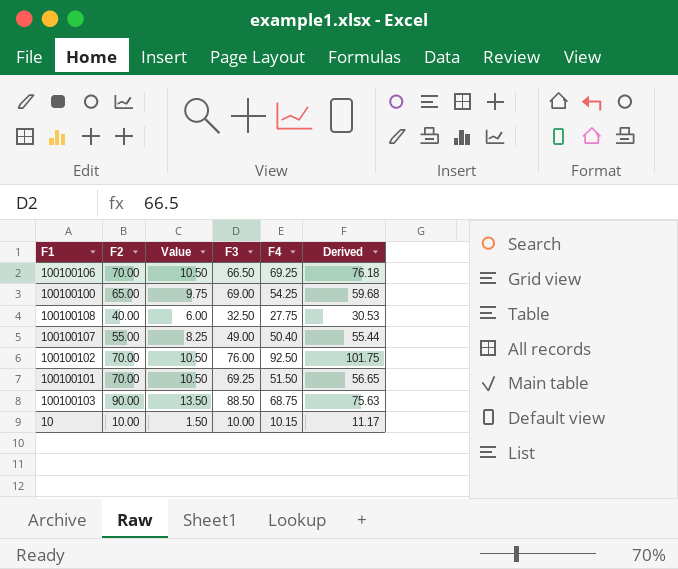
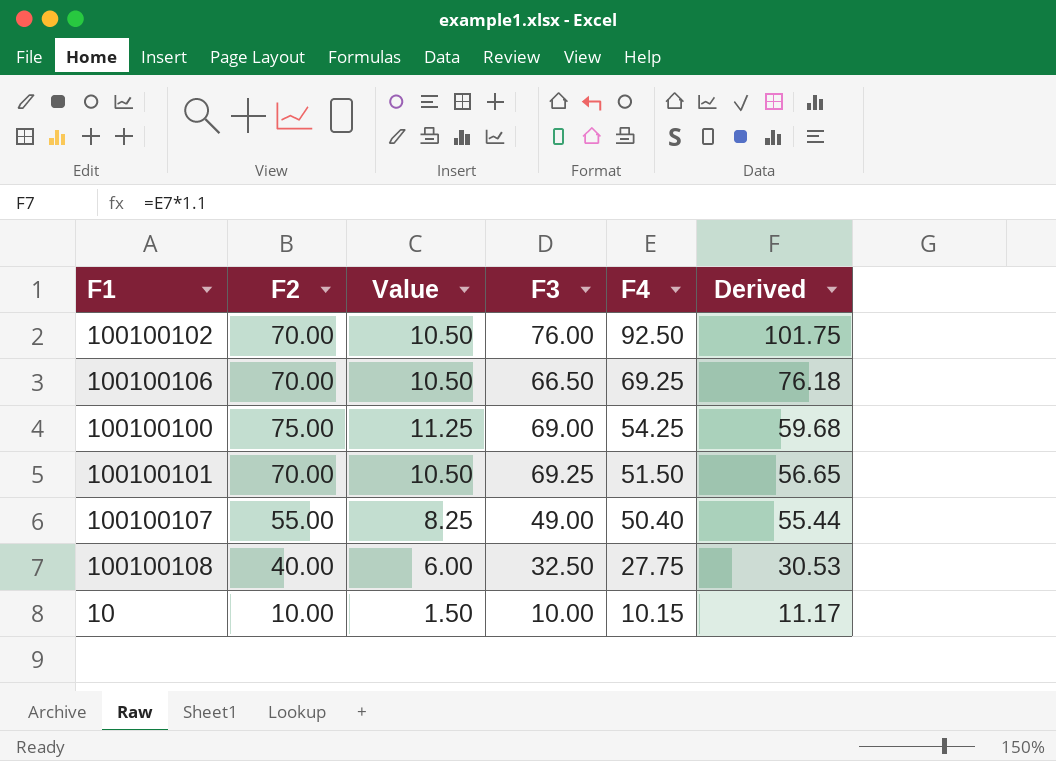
row order: none -> F4 descending
row 100100103: 90.00 | 13.50 | 88.50 | 68.75 | 75.63 -> none
100100100 | F2: 65.00 -> 75.00
100100100 | Value: 9.75 -> 11.25

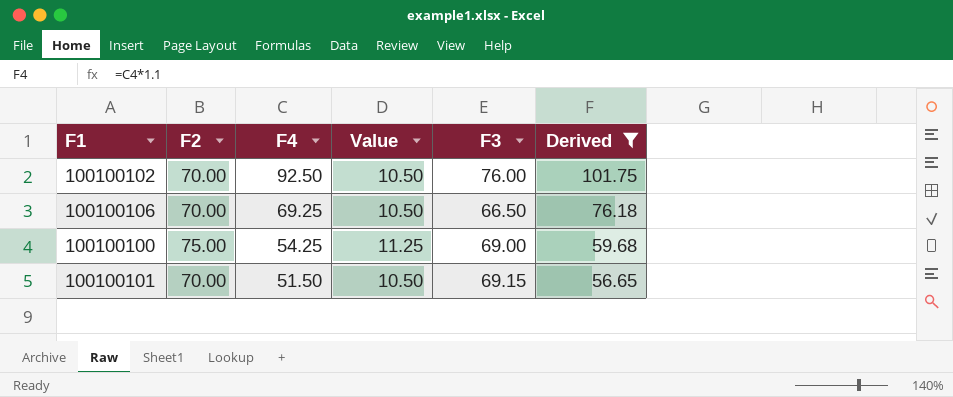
filter: none -> Derived >= 56.65
column F4 | position: 5 -> 3
100100101 | F3: 69.25 -> 69.15

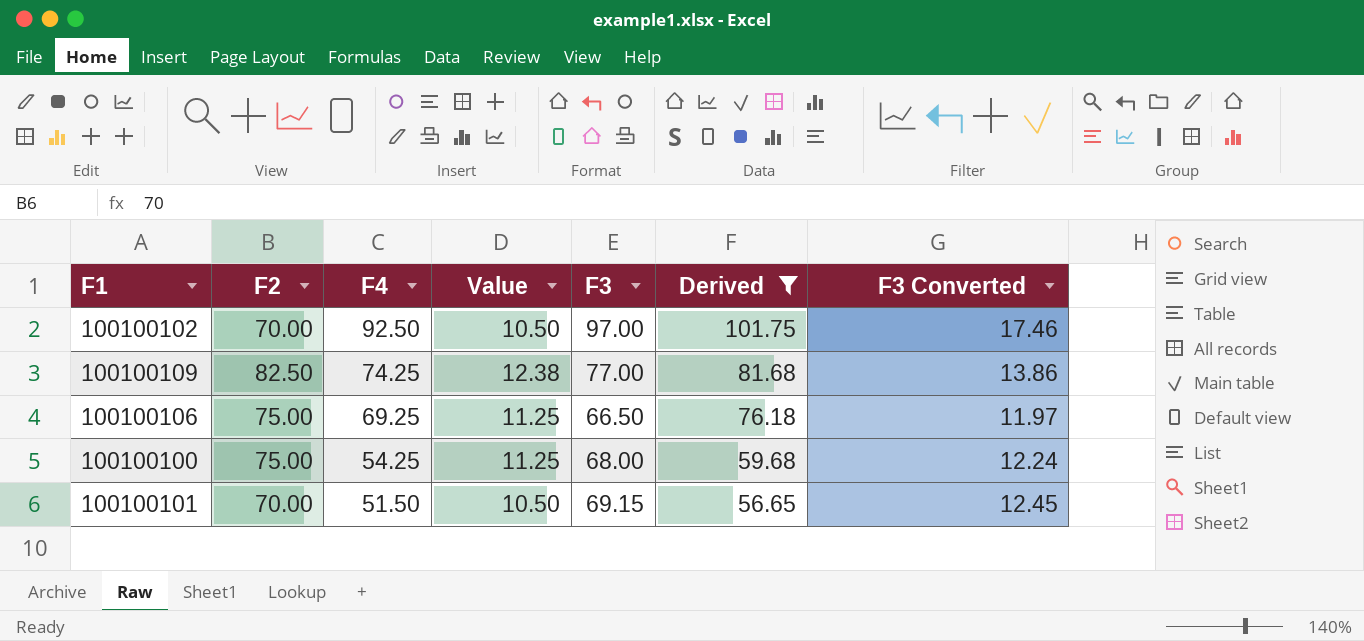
column F3 Converted | formula: none -> [F3] * 0.18
100100102 | F3: 76.00 -> 97.00
row 100100109: none -> 82.50 | 74.25 | 12.38 | 77.00 | 81.68 | 13.86
100100106 | F2: 70.00 -> 75.00
100100106 | Value: 10.50 -> 11.25
100100100 | F3: 69.00 -> 68.00

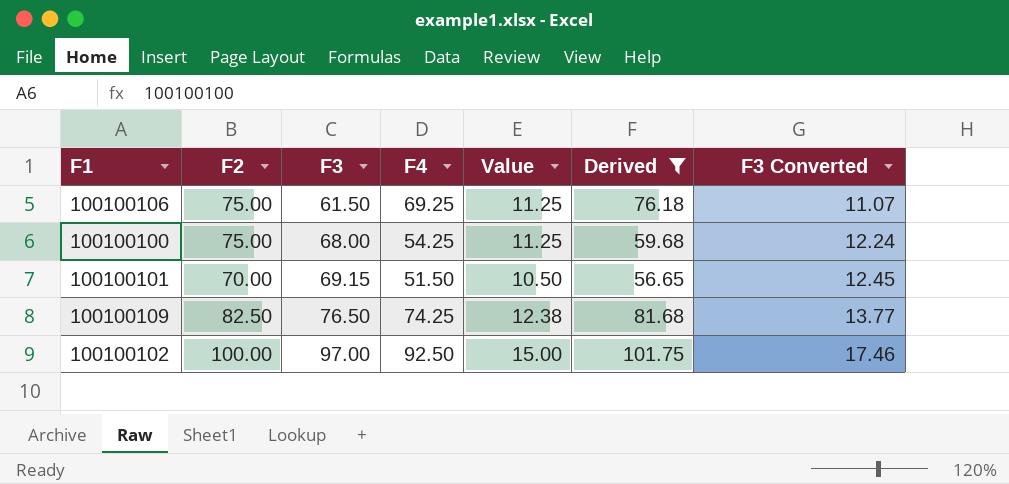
row order: F4 descending -> F3 ascending
column F3 | position: 5 -> 3
100100106 | F3: 66.50 -> 61.50
100100106 | F3 Converted: 11.97 -> 11.07
100100109 | F3: 77.00 -> 76.50
100100109 | F3 Converted: 13.86 -> 13.77
100100102 | F2: 70.00 -> 100.00
100100102 | Value: 10.50 -> 15.00

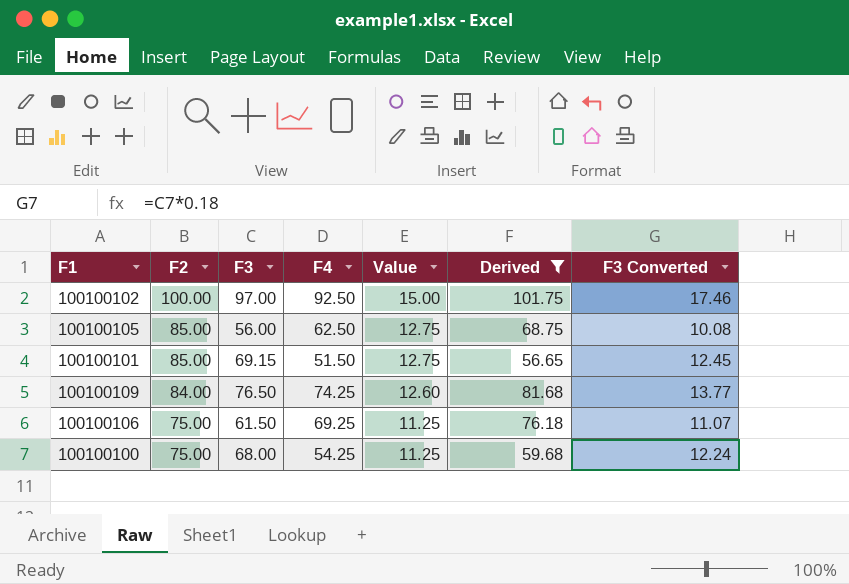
row order: F3 ascending -> F2 descending
row 100100105: none -> 85.00 | 56.00 | 62.50 | 12.75 | 68.75 | 10.08
100100101 | F2: 70.00 -> 85.00
100100101 | Value: 10.50 -> 12.75
100100109 | F2: 82.50 -> 84.00
100100109 | Value: 12.38 -> 12.60

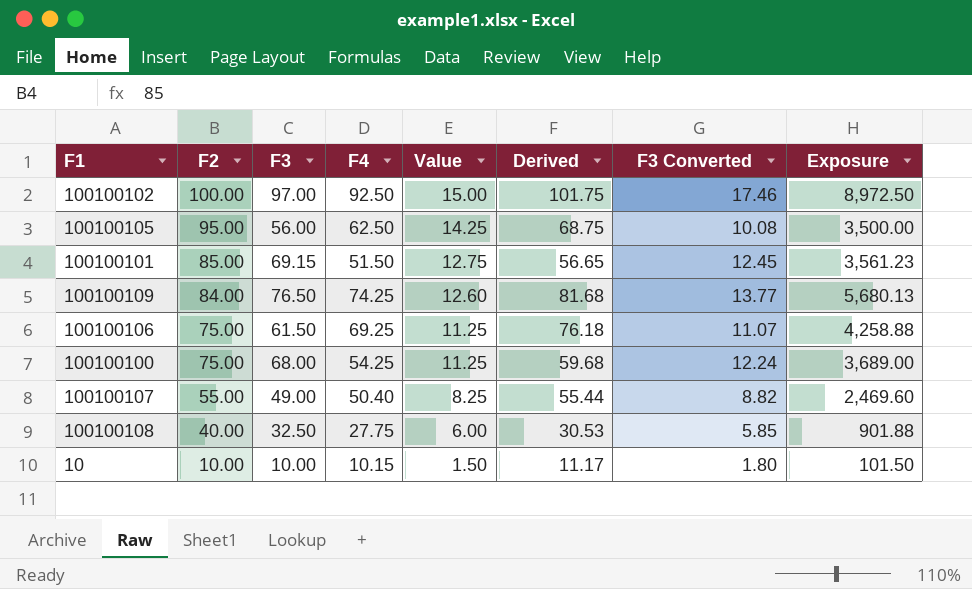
filter: Derived >= 56.65 -> none
column Exposure | formula: none -> [F3] * [F4]
100100105 | F2: 85.00 -> 95.00
100100105 | Value: 12.75 -> 14.25

